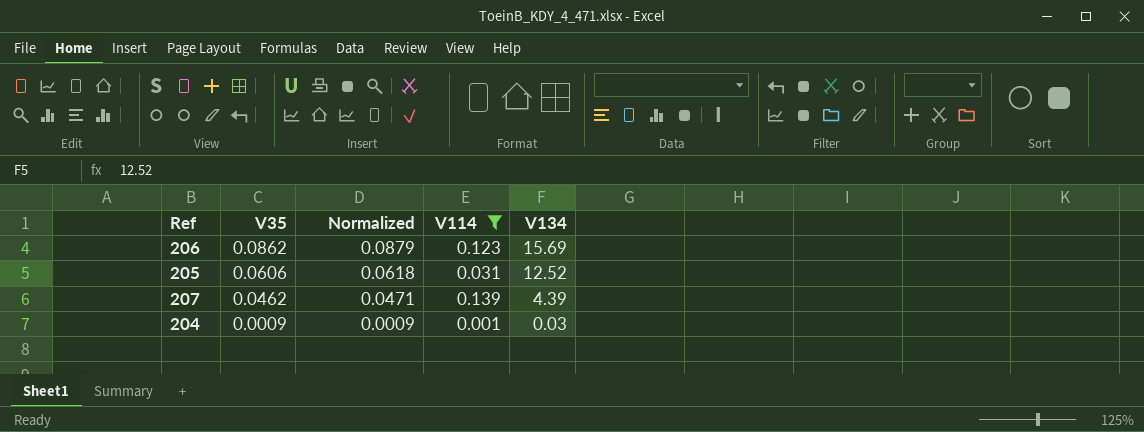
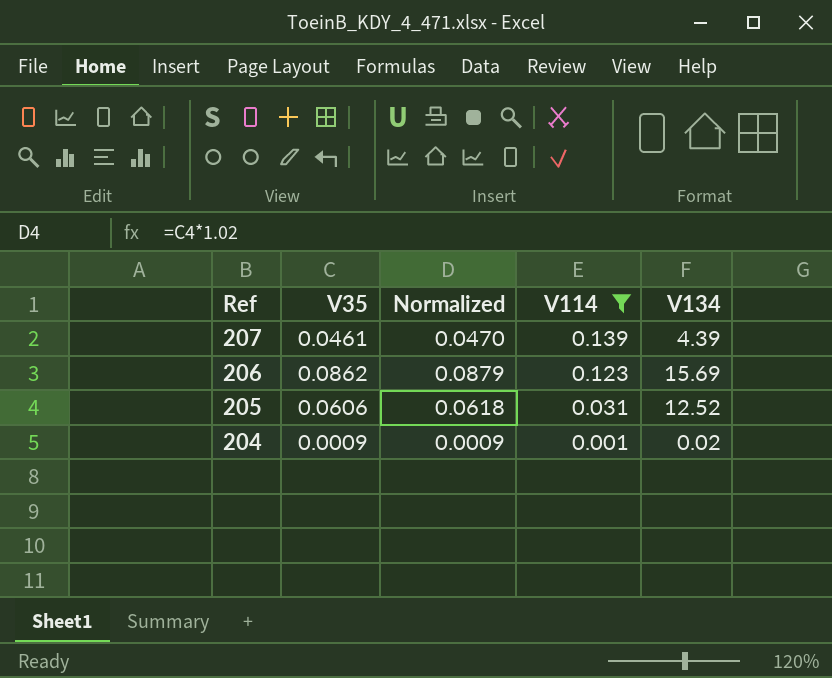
row order: V35 descending -> Ref descending
207 | V35: 0.0462 -> 0.0461
207 | Normalized: 0.0471 -> 0.0470
204 | V134: 0.03 -> 0.02

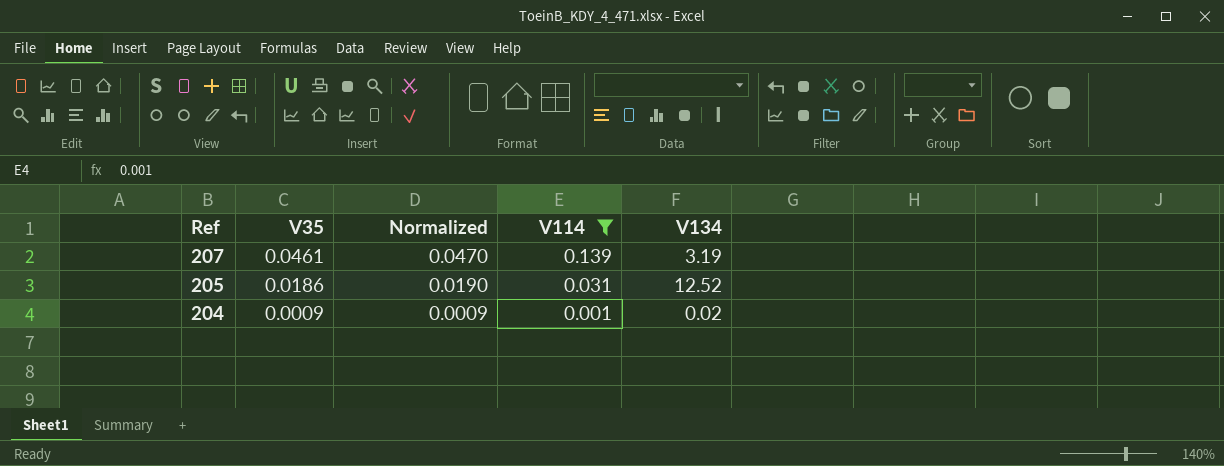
row 206: 0.0862 | 0.0879 | 0.123 | 15.69 -> none
207 | V134: 4.39 -> 3.19
205 | V35: 0.0606 -> 0.0186
205 | Normalized: 0.0618 -> 0.0190

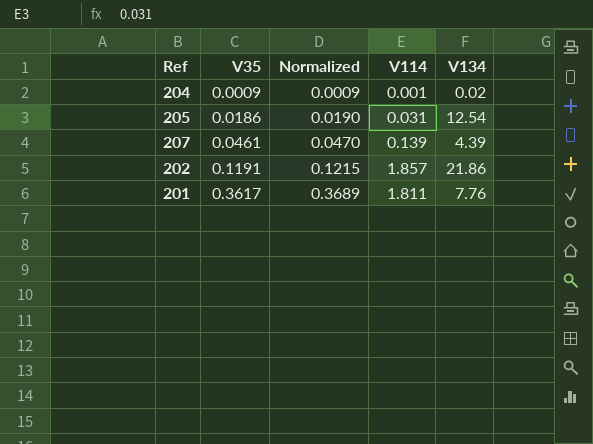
filter: V114 <= 0.139 -> none
row order: Ref descending -> V35 ascending
205 | V134: 12.52 -> 12.54
207 | V134: 3.19 -> 4.39

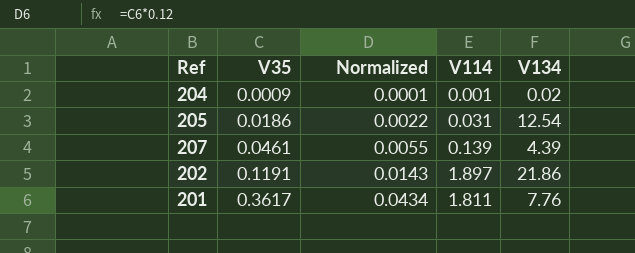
column Normalized | formula: [V35] * 1.02 -> [V35] * 0.12
202 | V114: 1.857 -> 1.897

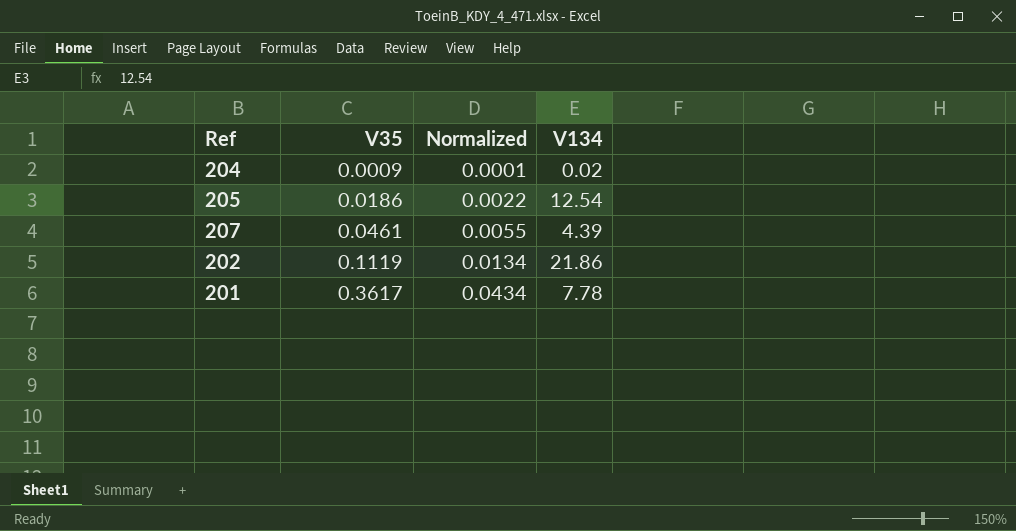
column V114 | position: 4 -> none
202 | V35: 0.1191 -> 0.1119
202 | Normalized: 0.0143 -> 0.0134
201 | V134: 7.76 -> 7.78

